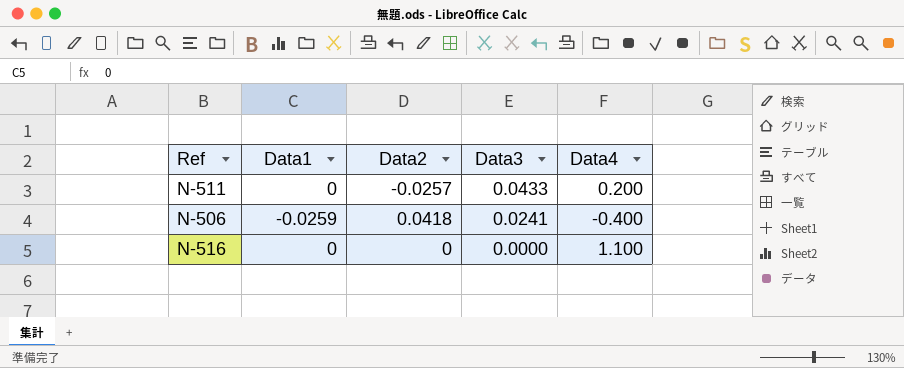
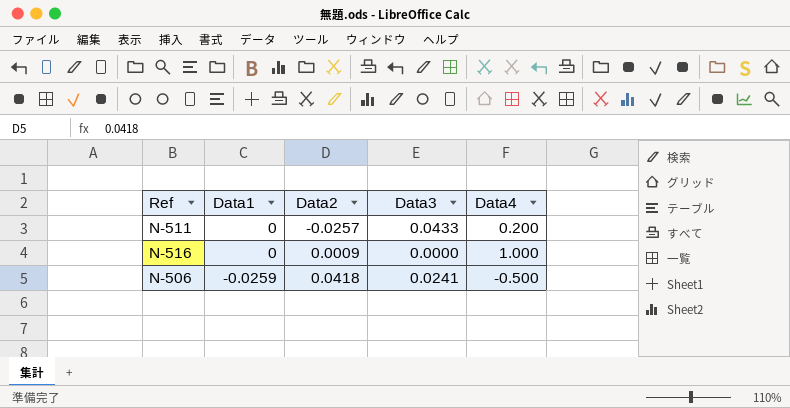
row order: Data3 descending -> Data1 descending
N-516 | Data2: 0 -> 0.0009
N-516 | Data4: 1.100 -> 1.000
N-506 | Data4: -0.400 -> -0.500

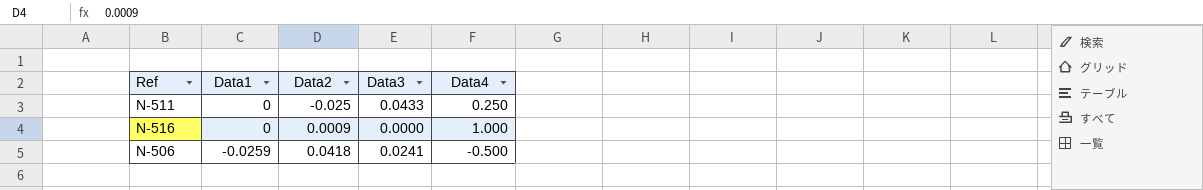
N-511 | Data2: -0.0257 -> -0.025
N-511 | Data4: 0.200 -> 0.250

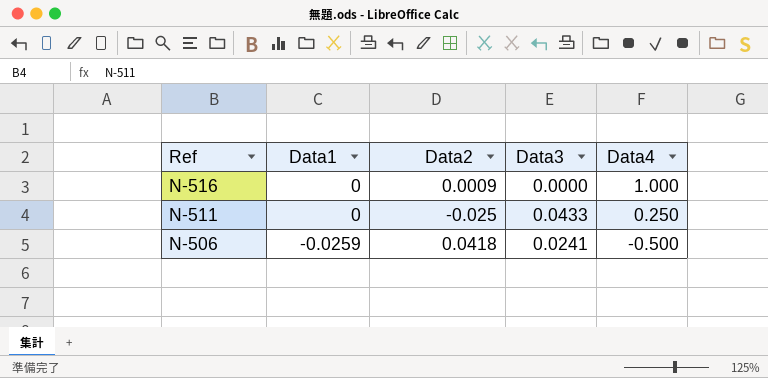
row order: Data1 descending -> Ref descending

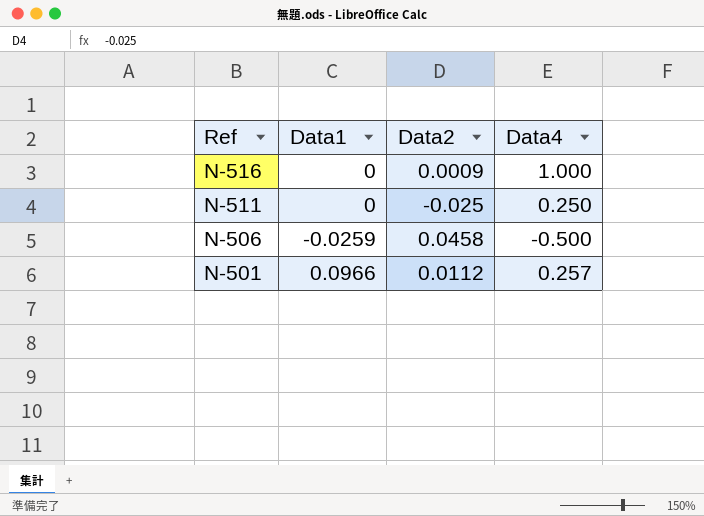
column Data3 | position: 4 -> none
N-506 | Data2: 0.0418 -> 0.0458
row N-501: none -> 0.0966 | 0.0112 | 0.257

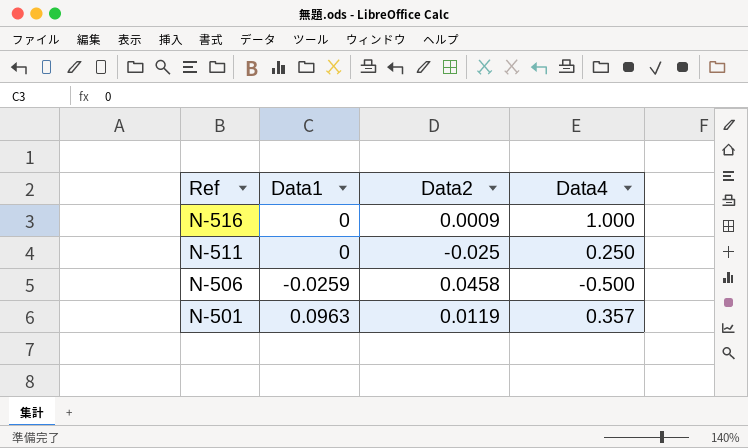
N-501 | Data1: 0.0966 -> 0.0963
N-501 | Data2: 0.0112 -> 0.0119
N-501 | Data4: 0.257 -> 0.357

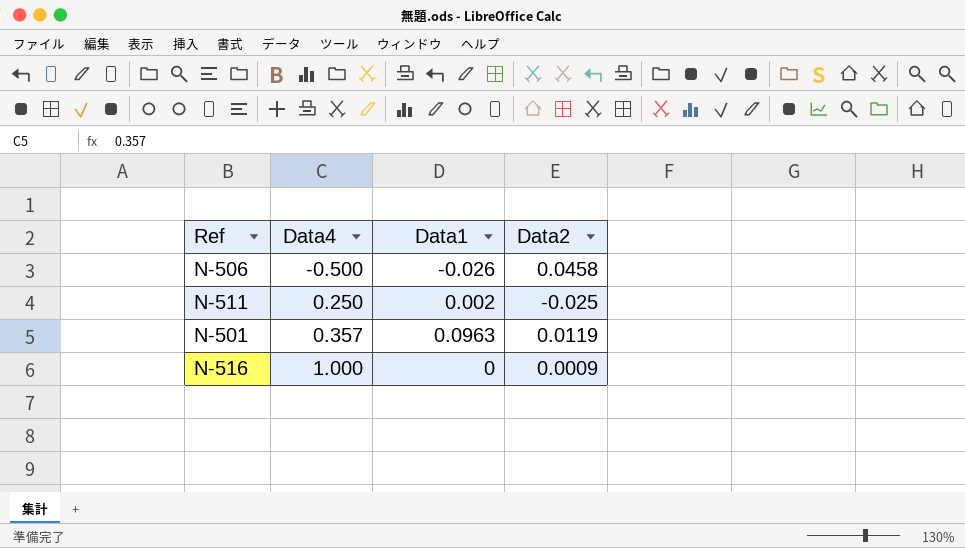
row order: Ref descending -> Data4 ascending
column Data4 | position: 4 -> 2
N-506 | Data1: -0.0259 -> -0.026
N-511 | Data1: 0 -> 0.002

